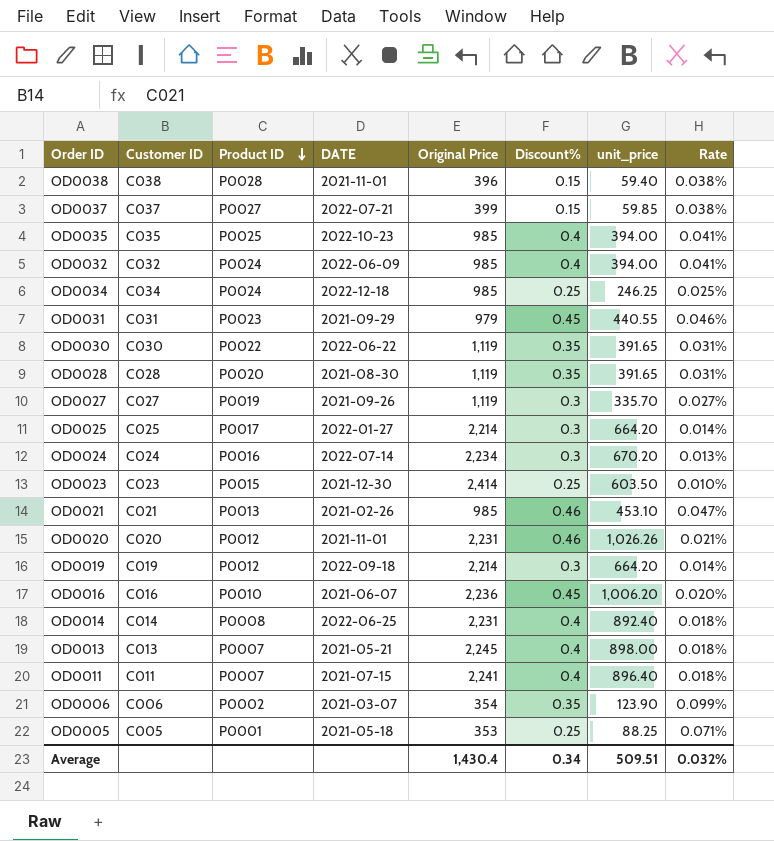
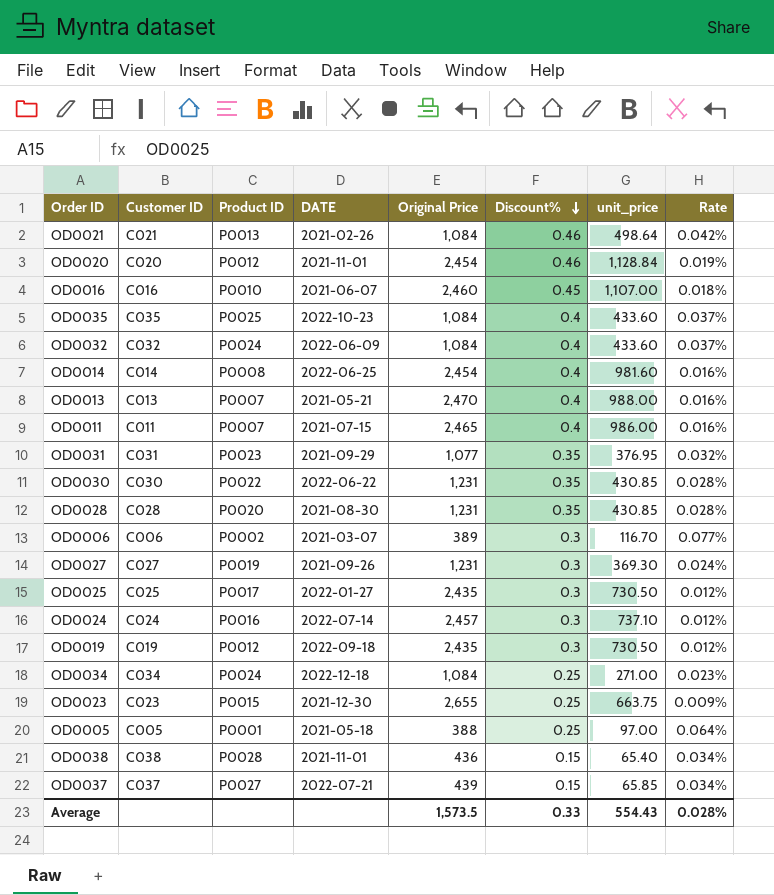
row order: Product ID descending -> Discount% descending
OD0021 | Original Price: 985 -> 1,084
OD0021 | unit_price: 453.10 -> 498.64
OD0021 | Rate: 0.047% -> 0.042%
OD0020 | Original Price: 2,231 -> 2,454
OD0020 | unit_price: 1,026.26 -> 1,128.84
OD0020 | Rate: 0.021% -> 0.019%
OD0016 | Original Price: 2,236 -> 2,460
OD0016 | unit_price: 1,006.20 -> 1,107.00
OD0016 | Rate: 0.020% -> 0.018%
OD0035 | Original Price: 985 -> 1,084
OD0035 | unit_price: 394.00 -> 433.60
OD0035 | Rate: 0.041% -> 0.037%
OD0032 | Original Price: 985 -> 1,084
OD0032 | unit_price: 394.00 -> 433.60
OD0032 | Rate: 0.041% -> 0.037%
OD0014 | Original Price: 2,231 -> 2,454
OD0014 | unit_price: 892.40 -> 981.60
OD0014 | Rate: 0.018% -> 0.016%
OD0013 | Original Price: 2,245 -> 2,470
OD0013 | unit_price: 898.00 -> 988.00
OD0013 | Rate: 0.018% -> 0.016%
OD0011 | Original Price: 2,241 -> 2,465
OD0011 | unit_price: 896.40 -> 986.00
OD0011 | Rate: 0.018% -> 0.016%
OD0031 | Original Price: 979 -> 1,077
OD0031 | Discount%: 0.45 -> 0.35
OD0031 | unit_price: 440.55 -> 376.95
OD0031 | Rate: 0.046% -> 0.032%
OD0030 | Original Price: 1,119 -> 1,231
OD0030 | unit_price: 391.65 -> 430.85
OD0030 | Rate: 0.031% -> 0.028%
OD0028 | Original Price: 1,119 -> 1,231
OD0028 | unit_price: 391.65 -> 430.85
OD0028 | Rate: 0.031% -> 0.028%
OD0006 | Original Price: 354 -> 389
OD0006 | Discount%: 0.35 -> 0.3
OD0006 | unit_price: 123.90 -> 116.70
OD0006 | Rate: 0.099% -> 0.077%
OD0027 | Original Price: 1,119 -> 1,231
OD0027 | unit_price: 335.70 -> 369.30
OD0027 | Rate: 0.027% -> 0.024%
OD0025 | Original Price: 2,214 -> 2,435
OD0025 | unit_price: 664.20 -> 730.50
OD0025 | Rate: 0.014% -> 0.012%
OD0024 | Original Price: 2,234 -> 2,457
OD0024 | unit_price: 670.20 -> 737.10
OD0024 | Rate: 0.013% -> 0.012%
OD0019 | Original Price: 2,214 -> 2,435
OD0019 | unit_price: 664.20 -> 730.50
OD0019 | Rate: 0.014% -> 0.012%
OD0034 | Original Price: 985 -> 1,084
OD0034 | unit_price: 246.25 -> 271.00
OD0034 | Rate: 0.025% -> 0.023%
OD0023 | Original Price: 2,414 -> 2,655
OD0023 | unit_price: 603.50 -> 663.75
OD0023 | Rate: 0.010% -> 0.009%
OD0005 | Original Price: 353 -> 388
OD0005 | unit_price: 88.25 -> 97.00
OD0005 | Rate: 0.071% -> 0.064%
OD0038 | Original Price: 396 -> 436
OD0038 | unit_price: 59.40 -> 65.40
OD0038 | Rate: 0.038% -> 0.034%
OD0037 | Original Price: 399 -> 439
OD0037 | unit_price: 59.85 -> 65.85
OD0037 | Rate: 0.038% -> 0.034%
Average | Original Price: 1,430.4 -> 1,573.5
Average | Discount%: 0.34 -> 0.33
Average | unit_price: 509.51 -> 554.43
Average | Rate: 0.032% -> 0.028%

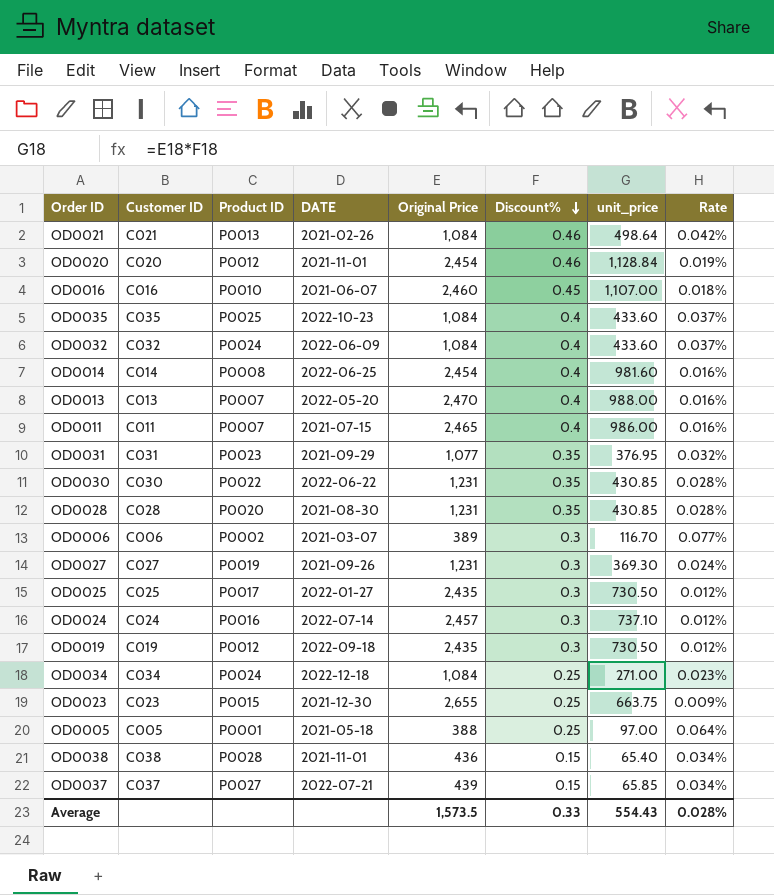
OD0013 | DATE: 2021-05-21 -> 2022-05-20

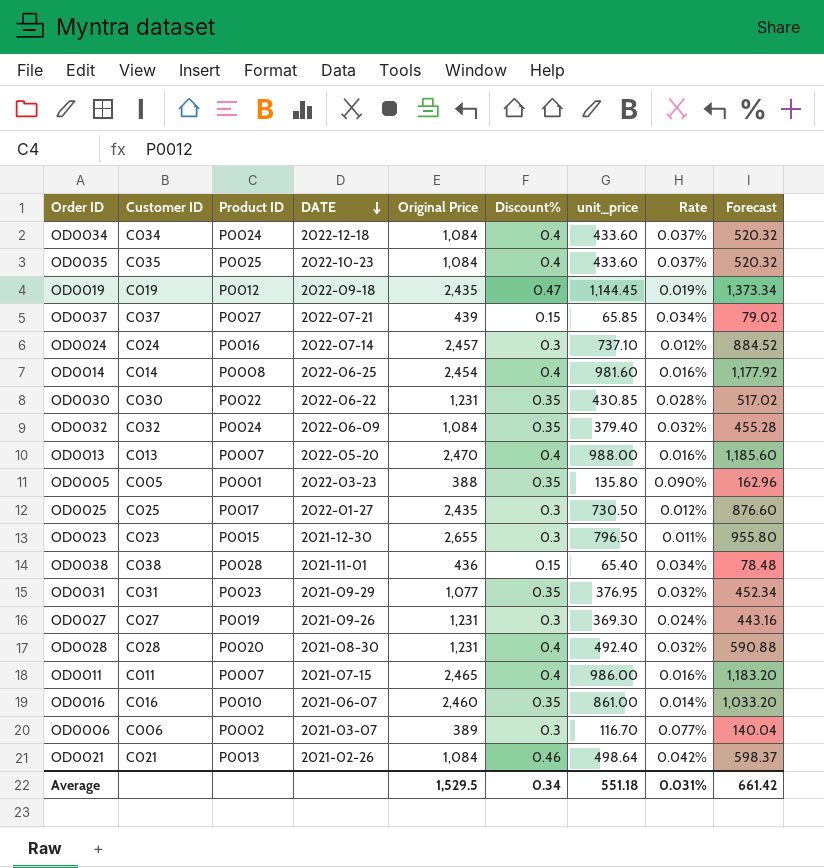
row order: Discount% descending -> DATE descending
column Forecast | formula: none -> [unit_price] * 1.2
row OD0020: C020 | P0012 | 2021-11-01 | 2,454 | 0.46 | 1,128.84 | 0.019% -> none
OD0034 | Discount%: 0.25 -> 0.4
OD0034 | unit_price: 271.00 -> 433.60
OD0034 | Rate: 0.023% -> 0.037%
OD0019 | Discount%: 0.3 -> 0.47
OD0019 | unit_price: 730.50 -> 1,144.45
OD0019 | Rate: 0.012% -> 0.019%
OD0032 | Discount%: 0.4 -> 0.35
OD0032 | unit_price: 433.60 -> 379.40
OD0032 | Rate: 0.037% -> 0.032%
OD0005 | DATE: 2021-05-18 -> 2022-03-23
OD0005 | Discount%: 0.25 -> 0.35
OD0005 | unit_price: 97.00 -> 135.80
OD0005 | Rate: 0.064% -> 0.090%
OD0023 | Discount%: 0.25 -> 0.3
OD0023 | unit_price: 663.75 -> 796.50
OD0023 | Rate: 0.009% -> 0.011%
OD0028 | Discount%: 0.35 -> 0.4
OD0028 | unit_price: 430.85 -> 492.40
OD0028 | Rate: 0.028% -> 0.032%
OD0016 | Discount%: 0.45 -> 0.35
OD0016 | unit_price: 1,107.00 -> 861.00
OD0016 | Rate: 0.018% -> 0.014%
Average | Original Price: 1,573.5 -> 1,529.5
Average | Discount%: 0.33 -> 0.34
Average | unit_price: 554.43 -> 551.18
Average | Rate: 0.028% -> 0.031%

